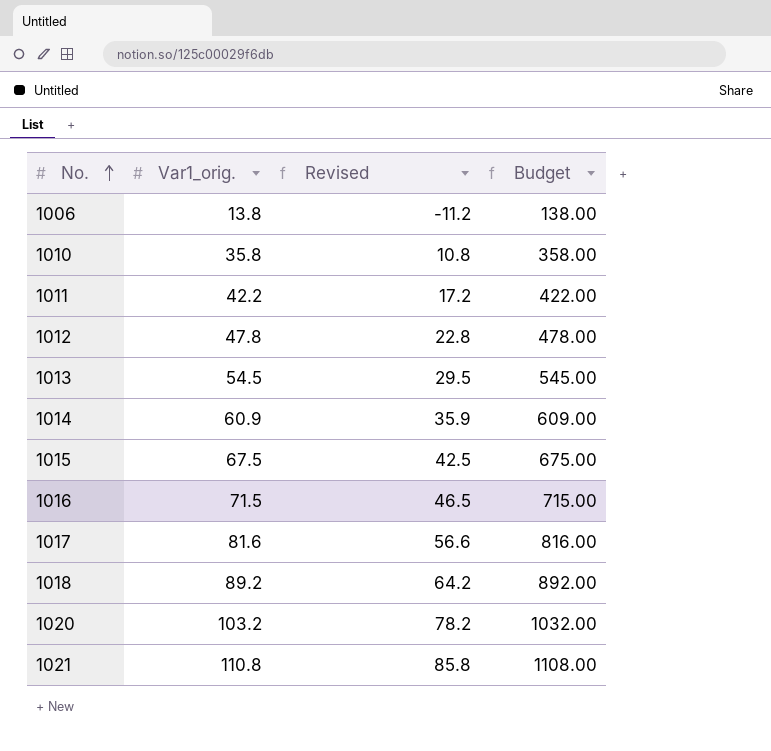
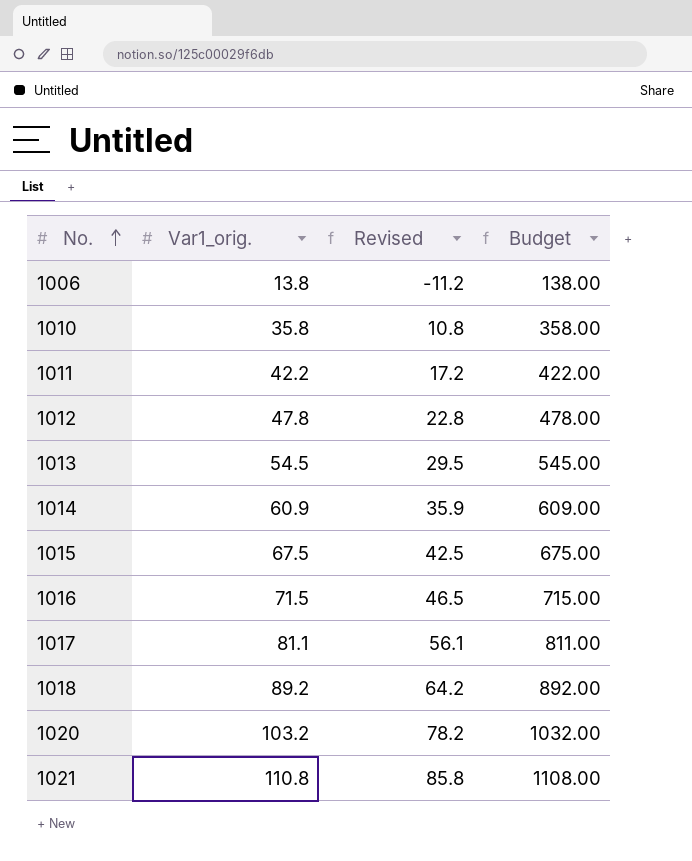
1017 | Var1_orig.: 81.6 -> 81.1
1017 | Revised: 56.6 -> 56.1
1017 | Budget: 816.00 -> 811.00

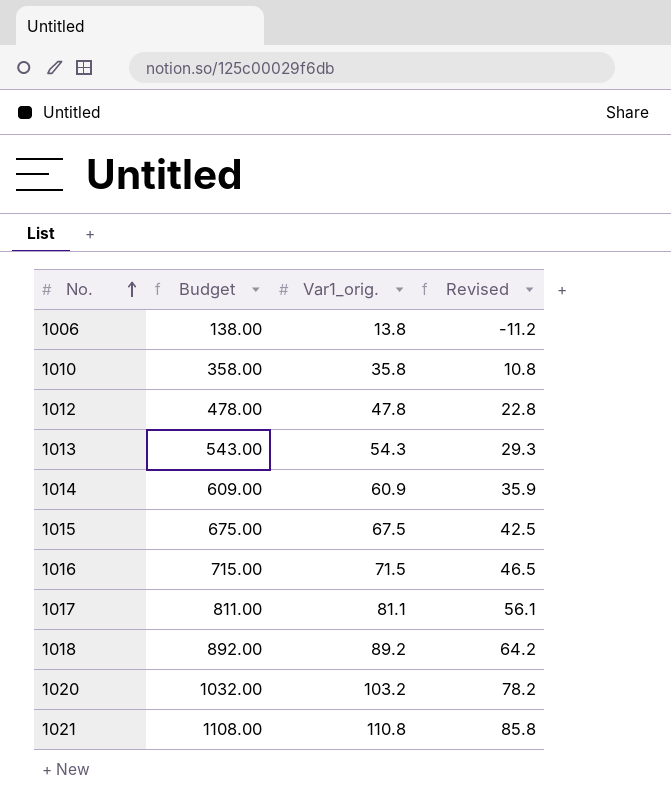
column Budget | position: 4 -> 2
row 1011: 42.2 | 17.2 | 422.00 -> none
1013 | Budget: 545.00 -> 543.00
1013 | Var1_orig.: 54.5 -> 54.3
1013 | Revised: 29.5 -> 29.3

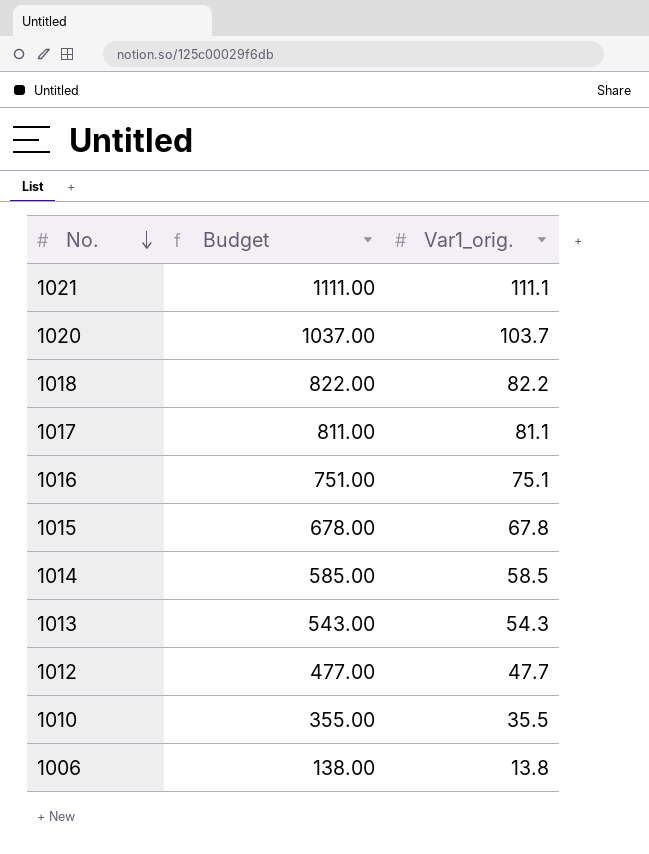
row order: No. ascending -> No. descending
column Revised | formula: [Var1_orig.] - 25 -> none
1021 | Budget: 1108.00 -> 1111.00
1021 | Var1_orig.: 110.8 -> 111.1
1020 | Budget: 1032.00 -> 1037.00
1020 | Var1_orig.: 103.2 -> 103.7
1018 | Budget: 892.00 -> 822.00
1018 | Var1_orig.: 89.2 -> 82.2
1016 | Budget: 715.00 -> 751.00
1016 | Var1_orig.: 71.5 -> 75.1
1015 | Budget: 675.00 -> 678.00
1015 | Var1_orig.: 67.5 -> 67.8
1014 | Budget: 609.00 -> 585.00
1014 | Var1_orig.: 60.9 -> 58.5
1012 | Budget: 478.00 -> 477.00
1012 | Var1_orig.: 47.8 -> 47.7
1010 | Budget: 358.00 -> 355.00
1010 | Var1_orig.: 35.8 -> 35.5

